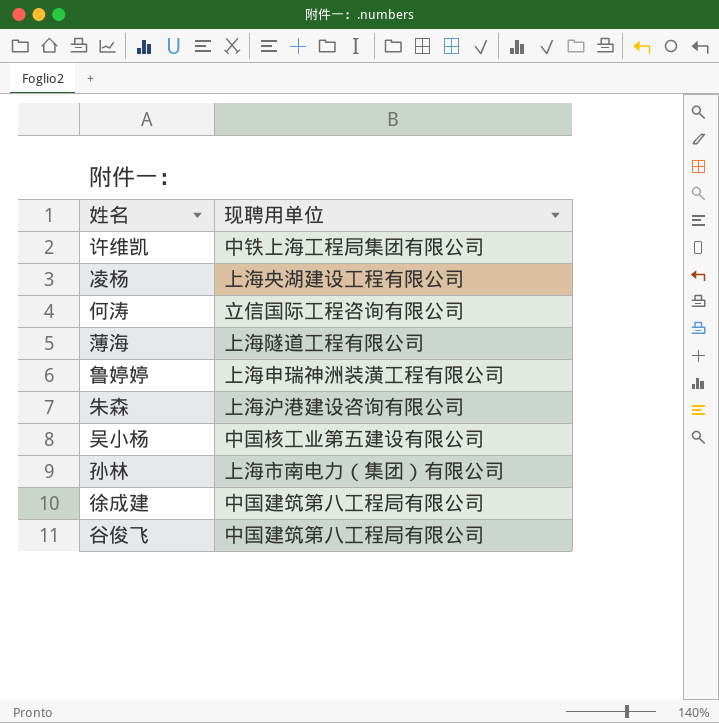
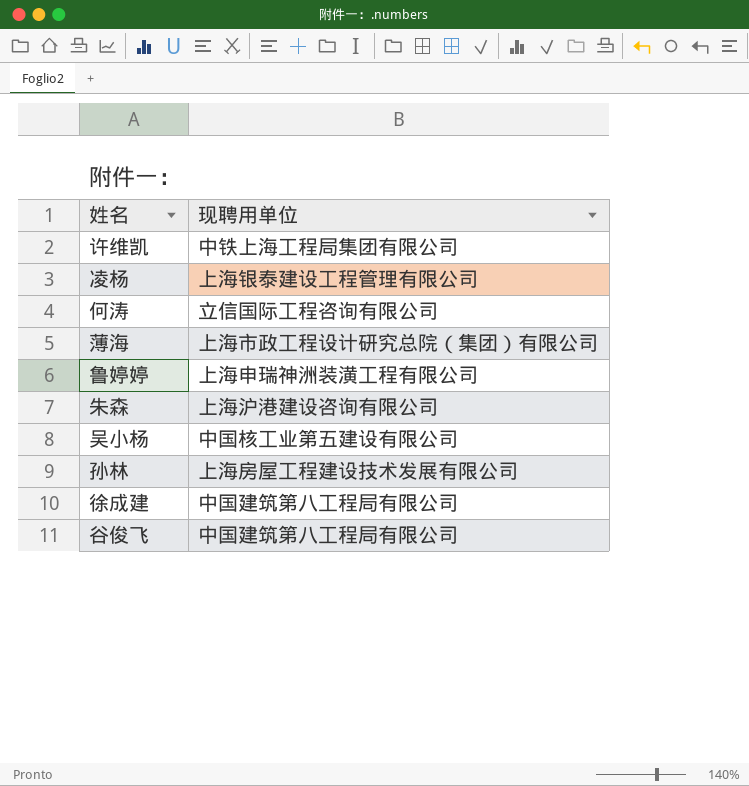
凌杨 | 现聘用单位: 上海央湖建设工程有限公司 -> 上海银泰建设工程管理有限公司
薄海 | 现聘用单位: 上海隧道工程有限公司 -> 上海市政工程设计研究总院（集团）有限公司
孙林 | 现聘用单位: 上海市南电力（集团）有限公司 -> 上海房屋工程建设技术发展有限公司

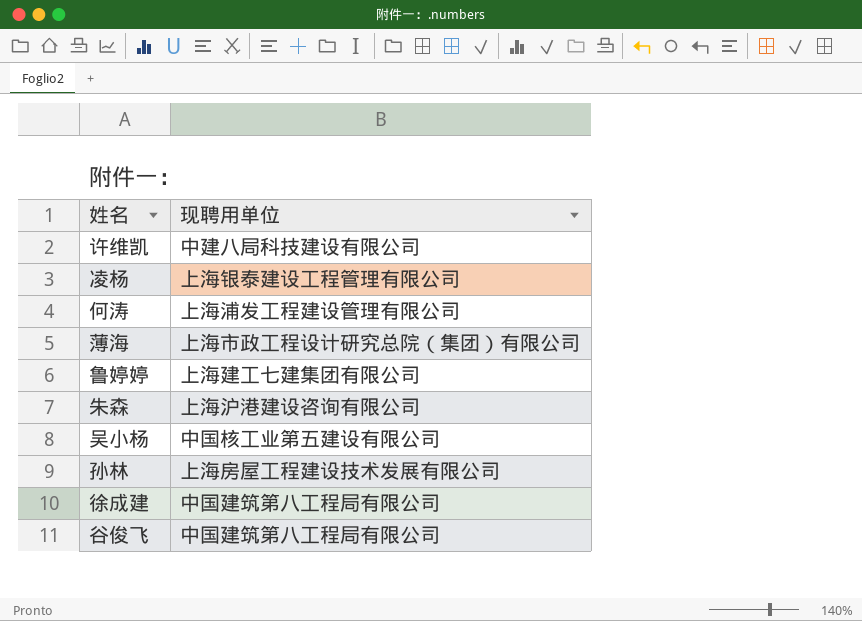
许维凯 | 现聘用单位: 中铁上海工程局集团有限公司 -> 中建八局科技建设有限公司
何涛 | 现聘用单位: 立信国际工程咨询有限公司 -> 上海浦发工程建设管理有限公司
鲁婷婷 | 现聘用单位: 上海申瑞神洲装潢工程有限公司 -> 上海建工七建集团有限公司

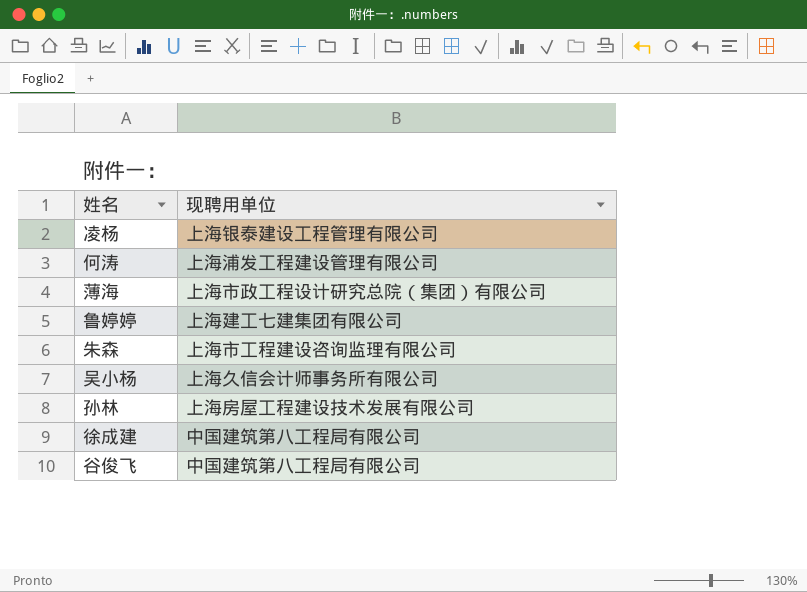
row 许维凯: 中建八局科技建设有限公司 -> none
朱森 | 现聘用单位: 上海沪港建设咨询有限公司 -> 上海市工程建设咨询监理有限公司
吴小杨 | 现聘用单位: 中国核工业第五建设有限公司 -> 上海久信会计师事务所有限公司

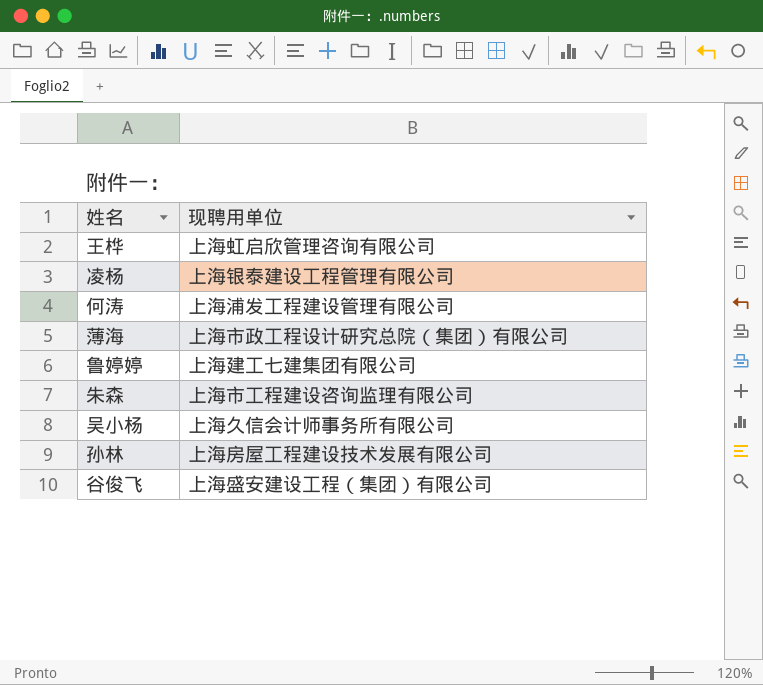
row 徐成建: 中国建筑第八工程局有限公司 -> none
row 王桦: none -> 上海虹启欣管理咨询有限公司
谷俊飞 | 现聘用单位: 中国建筑第八工程局有限公司 -> 上海盛安建设工程（集团）有限公司

